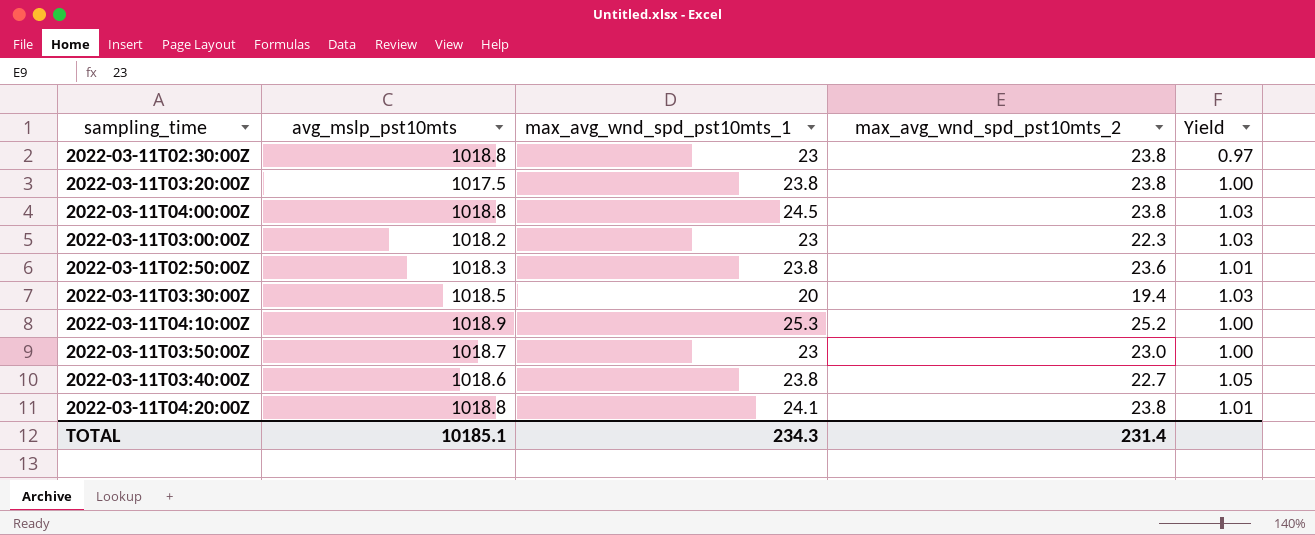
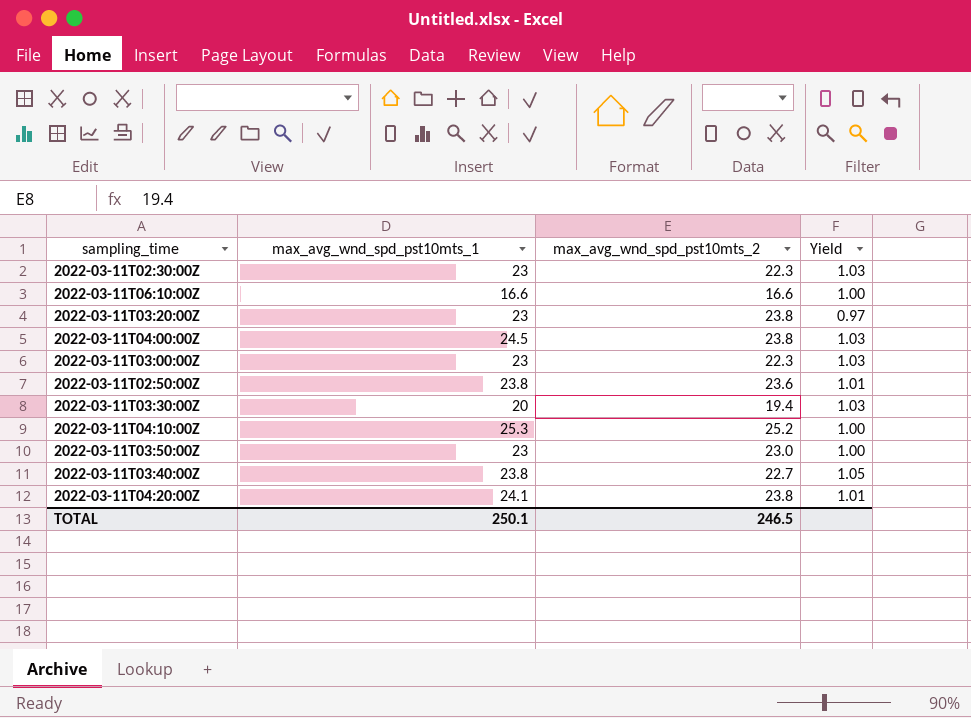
column avg_mslp_pst10mts | position: 2 -> none
2022-03-11T02:30:00Z | max_avg_wnd_spd_pst10mts_2: 23.8 -> 22.3
2022-03-11T02:30:00Z | Yield: 0.97 -> 1.03
row 2022-03-11T06:10:00Z: none -> 16.6 | 16.6 | 1.00
2022-03-11T03:20:00Z | max_avg_wnd_spd_pst10mts_1: 23.8 -> 23
2022-03-11T03:20:00Z | Yield: 1.00 -> 0.97
TOTAL | max_avg_wnd_spd_pst10mts_1: 234.3 -> 250.1
TOTAL | max_avg_wnd_spd_pst10mts_2: 231.4 -> 246.5

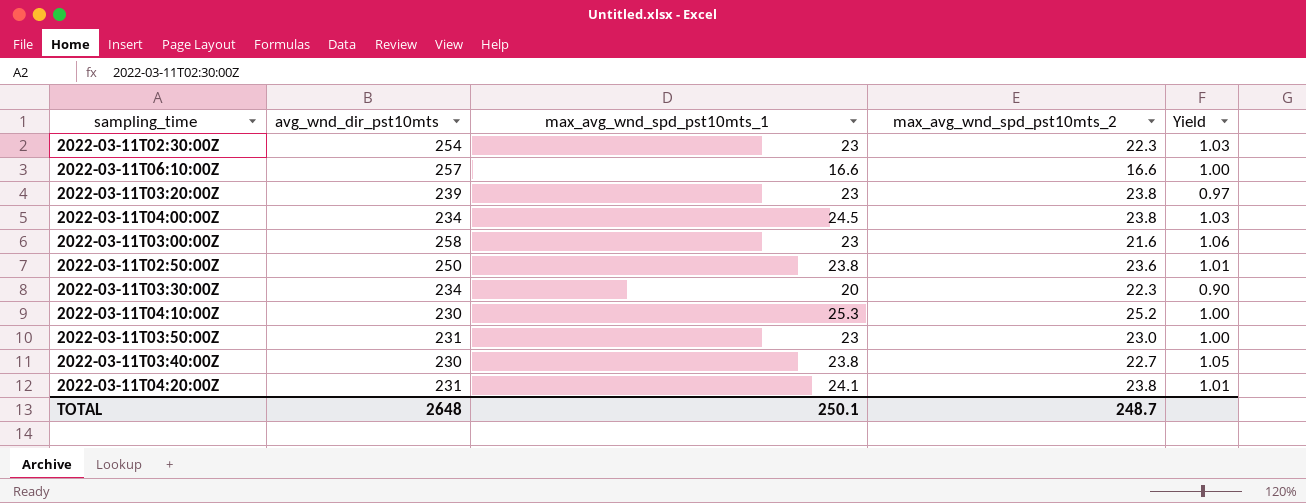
column avg_wnd_dir_pst10mts | position: none -> 2
2022-03-11T03:00:00Z | max_avg_wnd_spd_pst10mts_2: 22.3 -> 21.6
2022-03-11T03:00:00Z | Yield: 1.03 -> 1.06
2022-03-11T03:30:00Z | max_avg_wnd_spd_pst10mts_2: 19.4 -> 22.3
2022-03-11T03:30:00Z | Yield: 1.03 -> 0.90
TOTAL | max_avg_wnd_spd_pst10mts_2: 246.5 -> 248.7

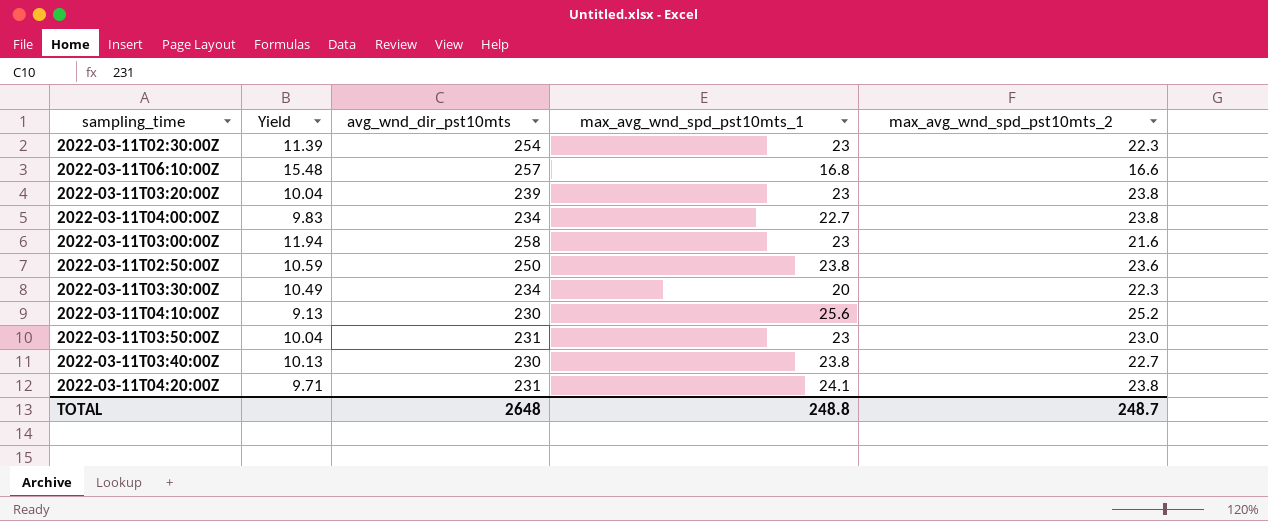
column Yield | formula: [max_avg_wnd_spd_pst10mts_1] / [max_avg_wnd_spd_pst10mts_2] -> [avg_wnd_dir_pst10mts] / [max_avg_wnd_spd_pst10mts_2]
column Yield | position: 5 -> 2
2022-03-11T06:10:00Z | max_avg_wnd_spd_pst10mts_1: 16.6 -> 16.8
2022-03-11T04:00:00Z | max_avg_wnd_spd_pst10mts_1: 24.5 -> 22.7
2022-03-11T04:10:00Z | max_avg_wnd_spd_pst10mts_1: 25.3 -> 25.6
TOTAL | max_avg_wnd_spd_pst10mts_1: 250.1 -> 248.8

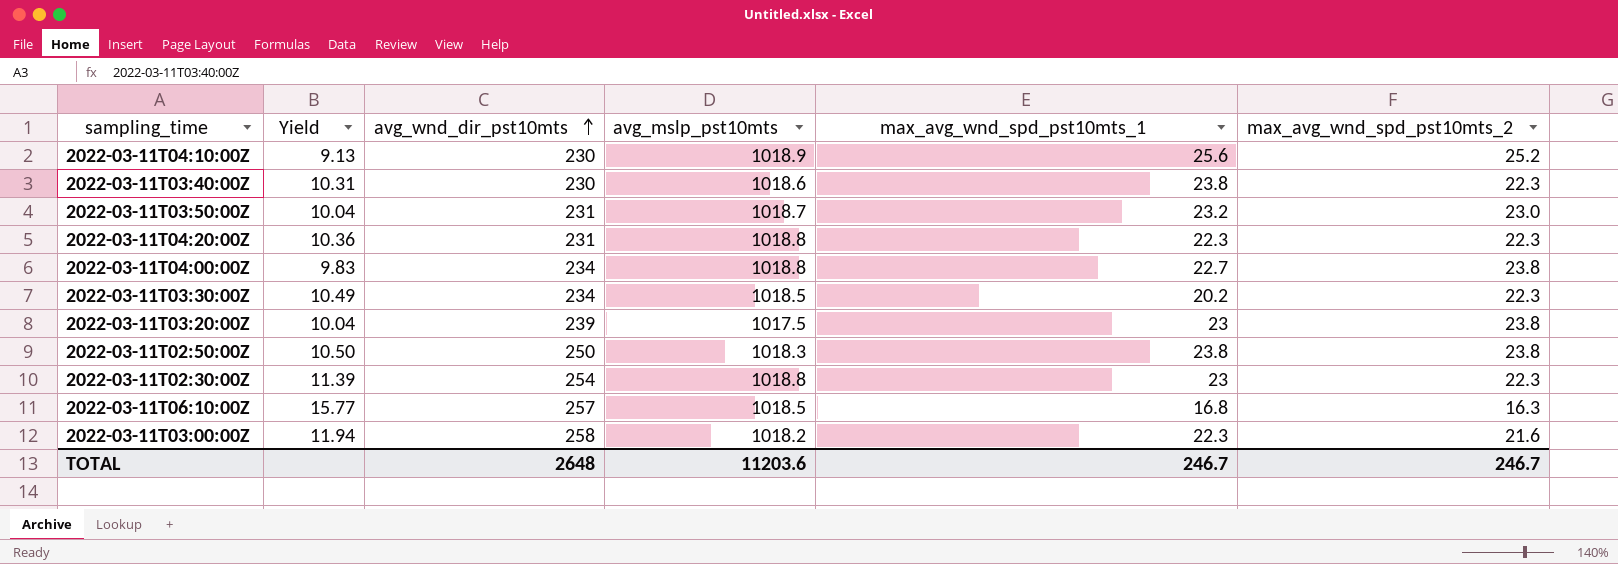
row order: none -> avg_wnd_dir_pst10mts ascending
column avg_mslp_pst10mts | position: none -> 4
2022-03-11T03:40:00Z | Yield: 10.13 -> 10.31
2022-03-11T03:40:00Z | max_avg_wnd_spd_pst10mts_2: 22.7 -> 22.3
2022-03-11T03:50:00Z | max_avg_wnd_spd_pst10mts_1: 23 -> 23.2
2022-03-11T04:20:00Z | Yield: 9.71 -> 10.36
2022-03-11T04:20:00Z | max_avg_wnd_spd_pst10mts_1: 24.1 -> 22.3
2022-03-11T04:20:00Z | max_avg_wnd_spd_pst10mts_2: 23.8 -> 22.3
2022-03-11T03:30:00Z | max_avg_wnd_spd_pst10mts_1: 20 -> 20.2
2022-03-11T02:50:00Z | Yield: 10.59 -> 10.50
2022-03-11T02:50:00Z | max_avg_wnd_spd_pst10mts_2: 23.6 -> 23.8
2022-03-11T06:10:00Z | Yield: 15.48 -> 15.77
2022-03-11T06:10:00Z | max_avg_wnd_spd_pst10mts_2: 16.6 -> 16.3
2022-03-11T03:00:00Z | max_avg_wnd_spd_pst10mts_1: 23 -> 22.3
TOTAL | max_avg_wnd_spd_pst10mts_1: 248.8 -> 246.7
TOTAL | max_avg_wnd_spd_pst10mts_2: 248.7 -> 246.7

